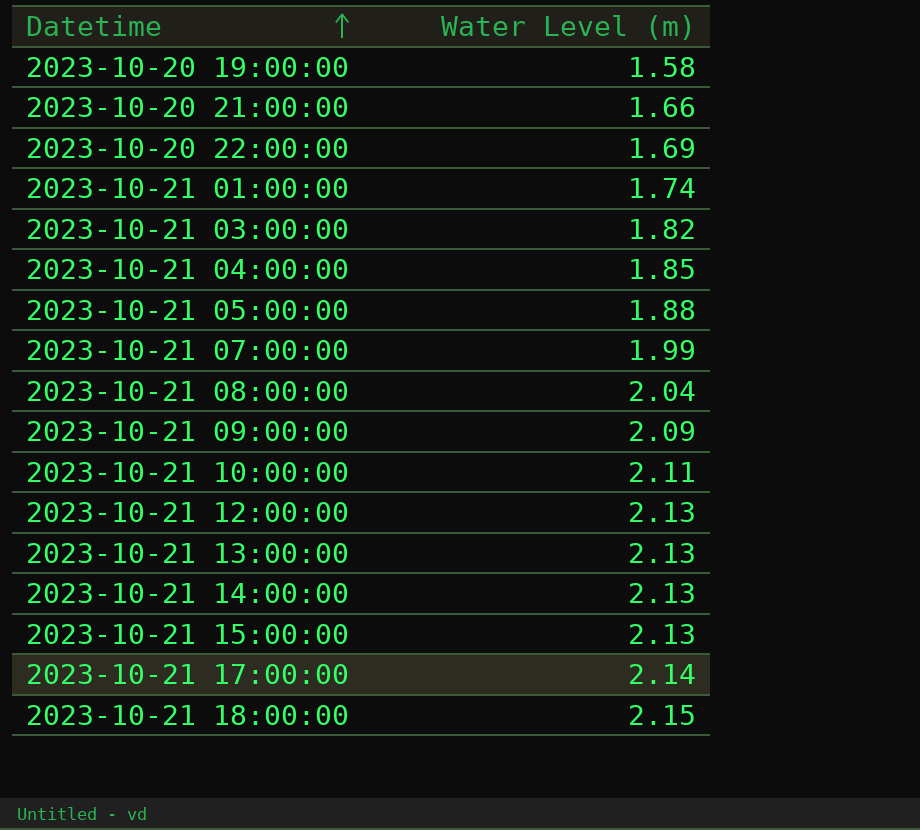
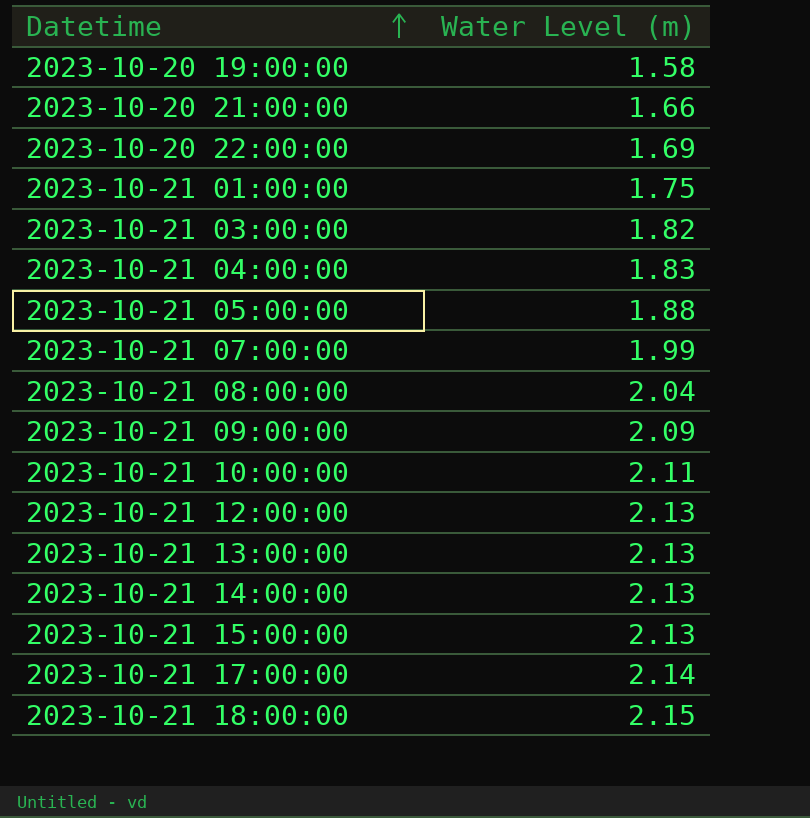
2023-10-21 01:00:00 | Water Level (m): 1.74 -> 1.75
2023-10-21 04:00:00 | Water Level (m): 1.85 -> 1.83

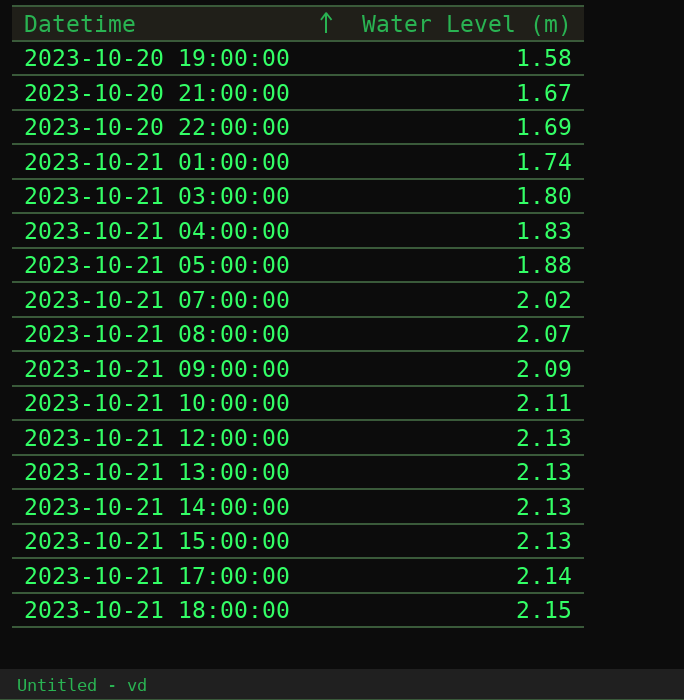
2023-10-20 21:00:00 | Water Level (m): 1.66 -> 1.67
2023-10-21 01:00:00 | Water Level (m): 1.75 -> 1.74
2023-10-21 03:00:00 | Water Level (m): 1.82 -> 1.80
2023-10-21 07:00:00 | Water Level (m): 1.99 -> 2.02
2023-10-21 08:00:00 | Water Level (m): 2.04 -> 2.07

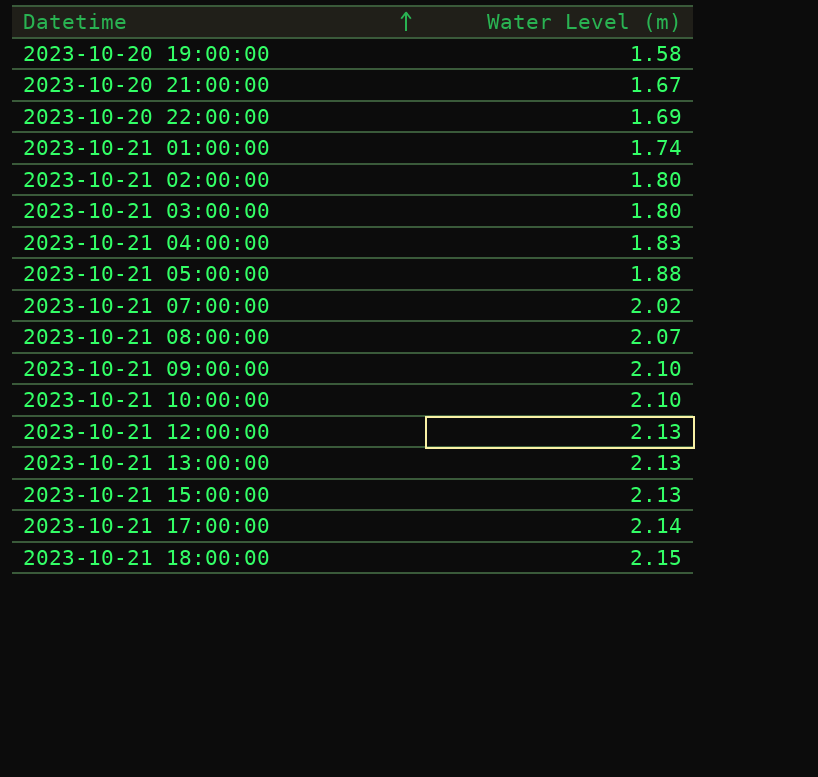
row 2023-10-21 14:00:00: 2.13 -> none
row 2023-10-21 02:00:00: none -> 1.80
2023-10-21 09:00:00 | Water Level (m): 2.09 -> 2.10
2023-10-21 10:00:00 | Water Level (m): 2.11 -> 2.10

